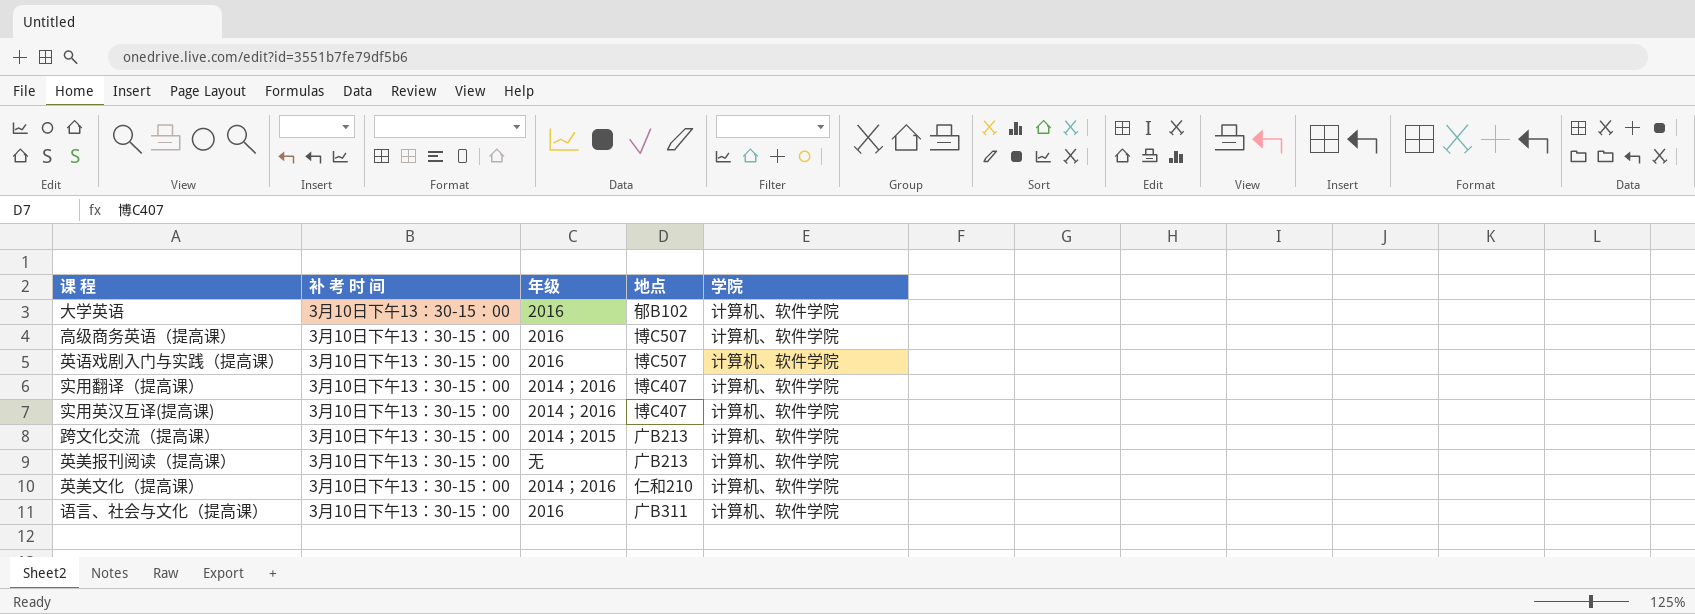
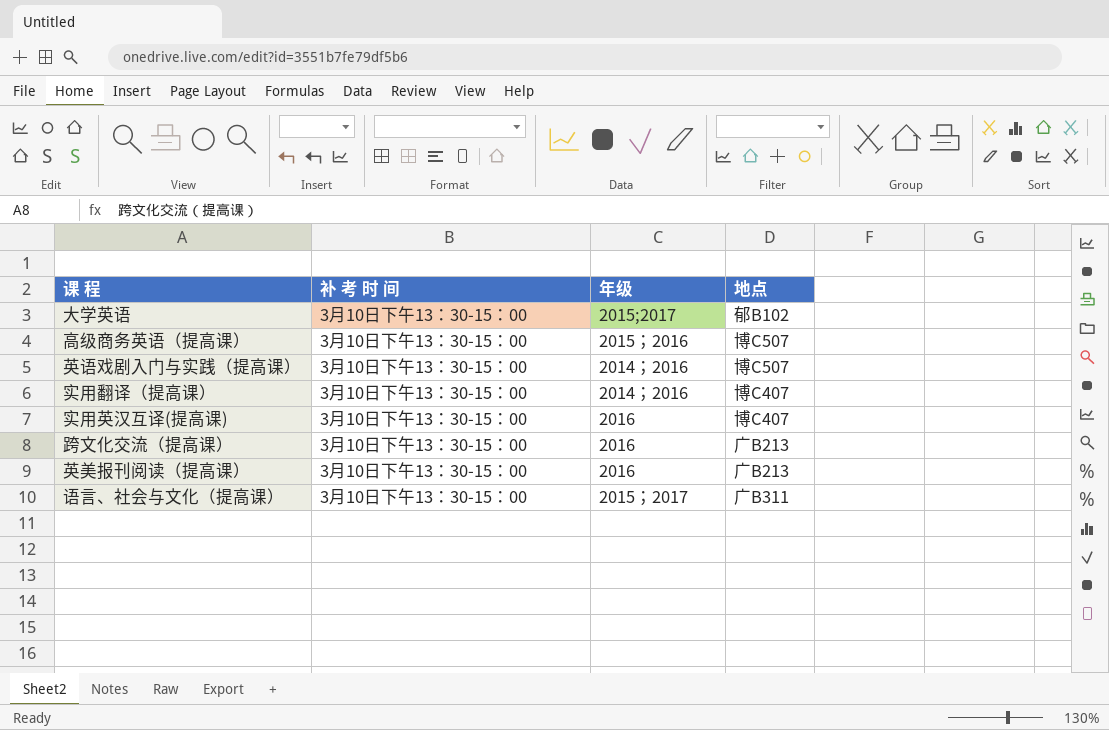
column 学院 | position: 5 -> none
row 英美文化（提高课）: 3月10日下午13：30-15：00 | 2014；2016 | 仁和210 | 计算机、软件学院 -> none
大学英语 | 年级: 2016 -> 2015;2017
高级商务英语（提高课） | 年级: 2016 -> 2015；2016
英语戏剧入门与实践（提高课） | 年级: 2016 -> 2014；2016
实用英汉互译(提高课) | 年级: 2014；2016 -> 2016
跨文化交流（提高课） | 年级: 2014；2015 -> 2016
英美报刊阅读（提高课） | 年级: 无 -> 2016
语言、社会与文化（提高课） | 年级: 2016 -> 2015；2017

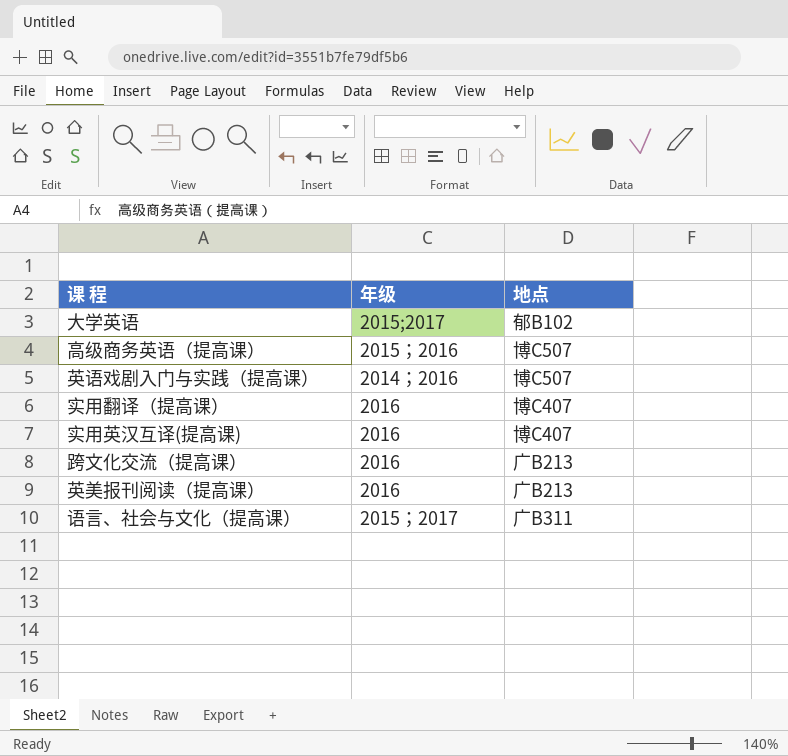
column 补 考 时 间 | position: 2 -> none
实用翻译（提高课） | 年级: 2014；2016 -> 2016

